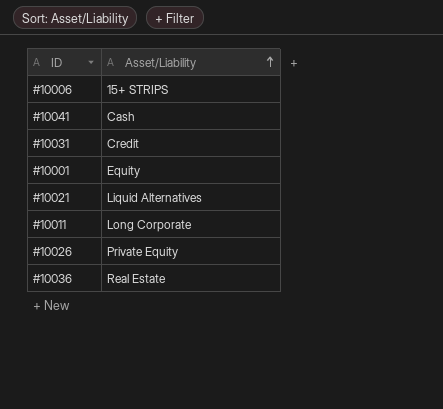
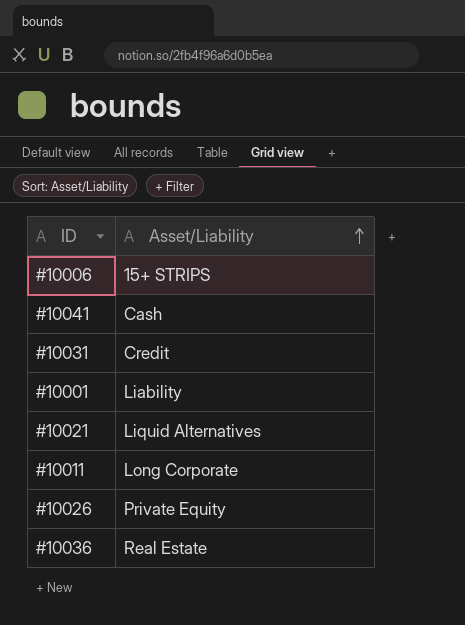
#10001 | Asset/Liability: Equity -> Liability

